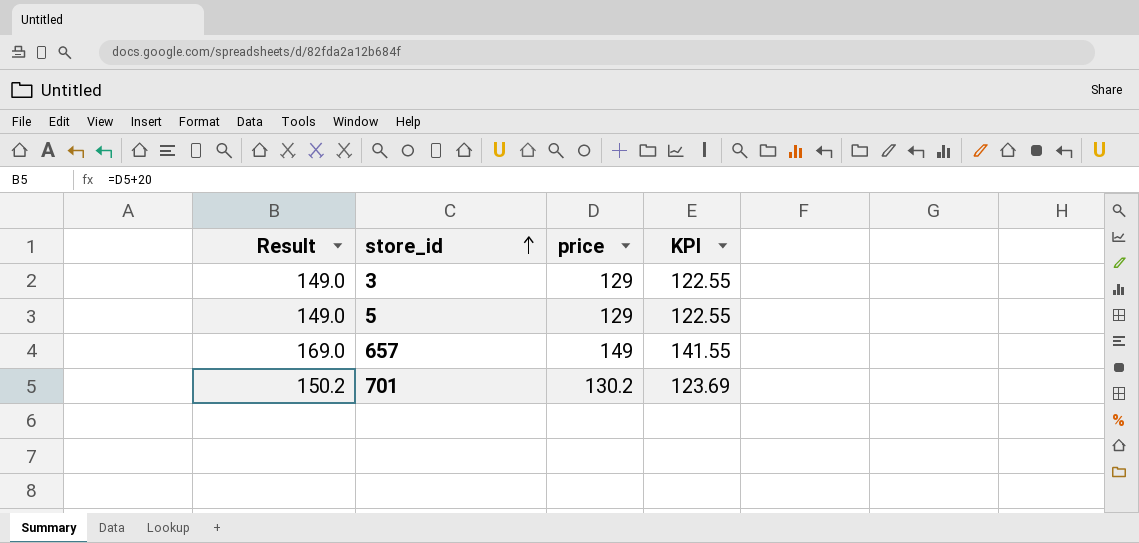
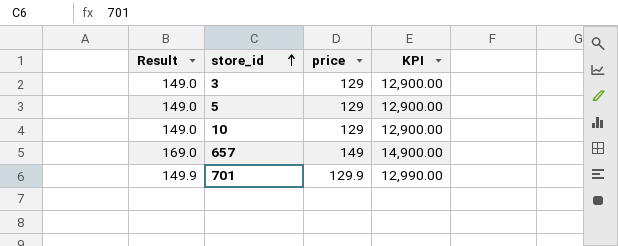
column KPI | formula: [price] * 0.95 -> [price] * 100
row 10: none -> 149.0 | 129 | 12,900.00
701 | Result: 150.2 -> 149.9
701 | price: 130.2 -> 129.9

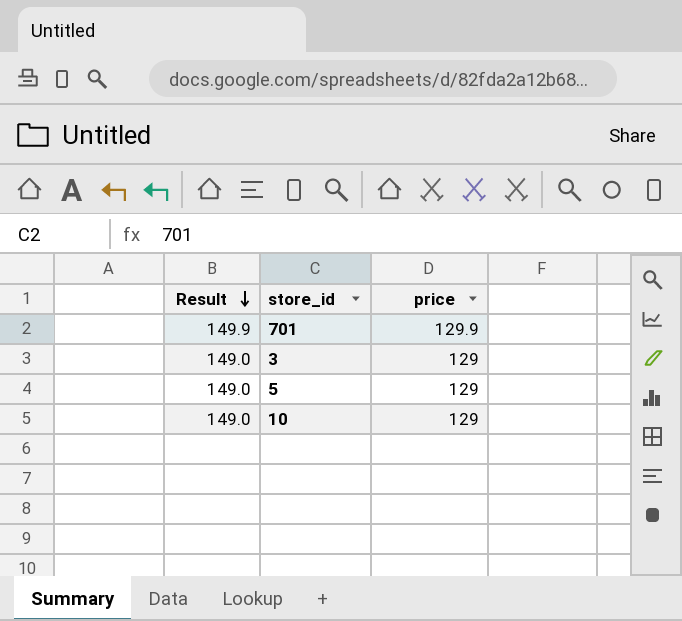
row order: store_id ascending -> Result descending
column KPI | formula: [price] * 100 -> none
row 657: 169.0 | 149 | 14,900.00 -> none

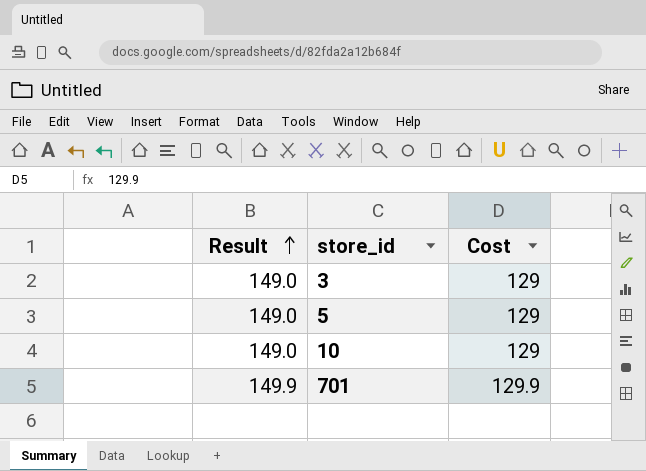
row order: Result descending -> Result ascending
column name: price -> Cost

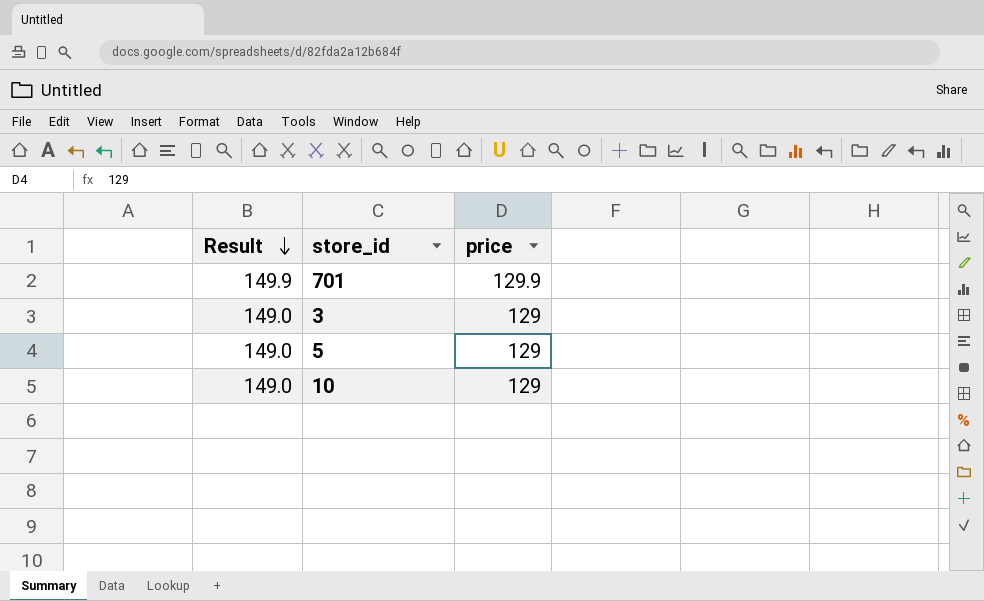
row order: Result ascending -> Result descending
column name: Cost -> price

